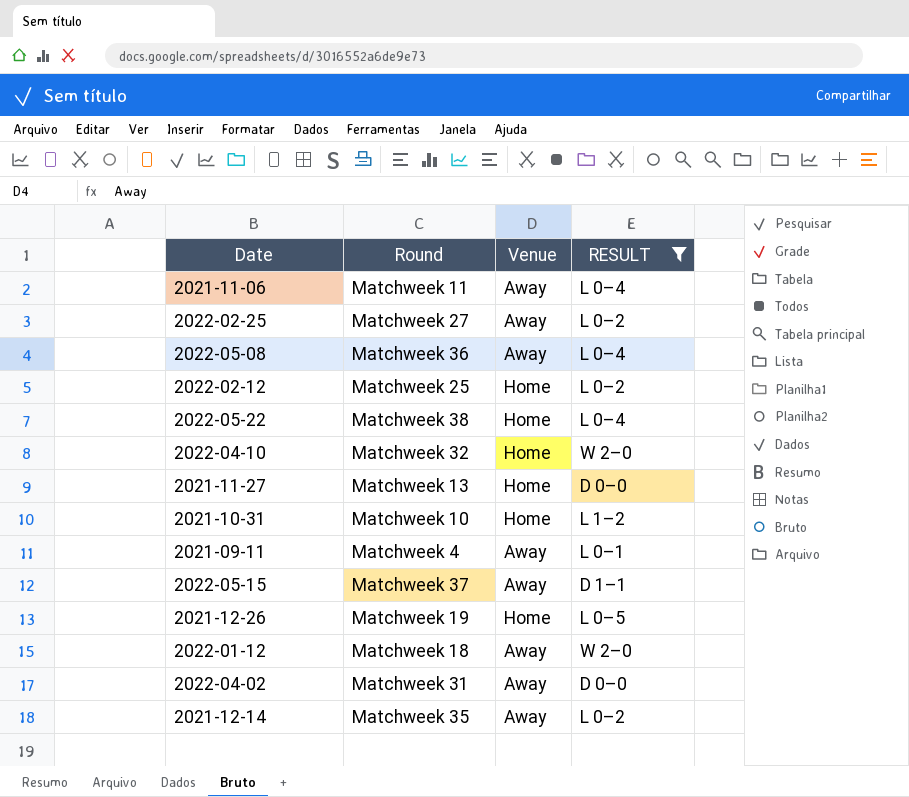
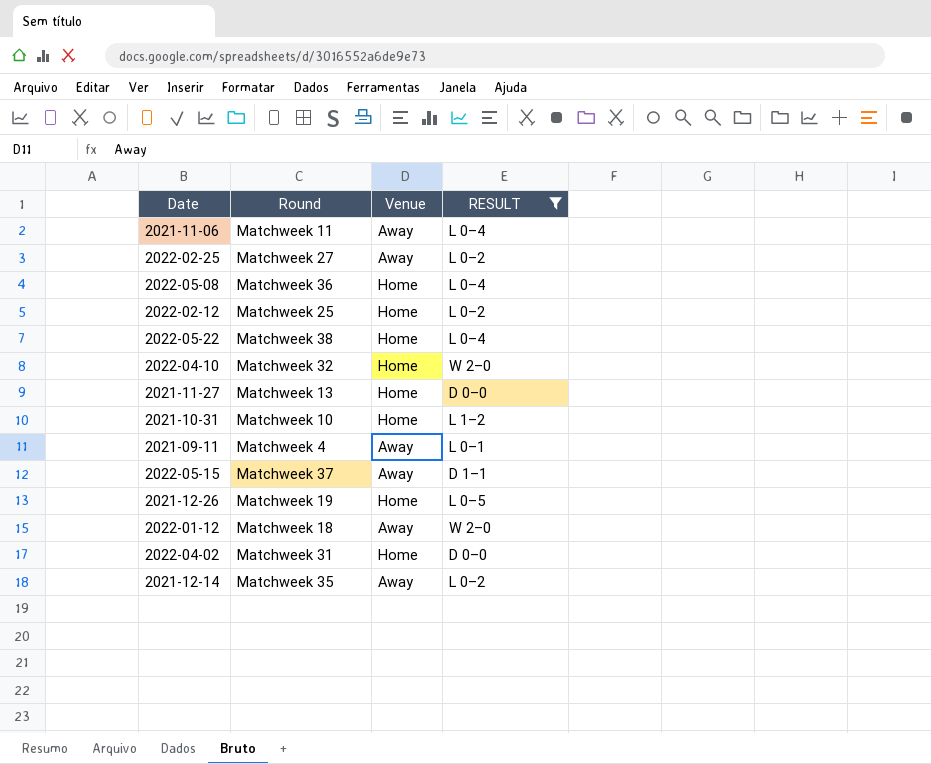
2022-05-08 | Venue: Away -> Home
2022-04-02 | Venue: Away -> Home

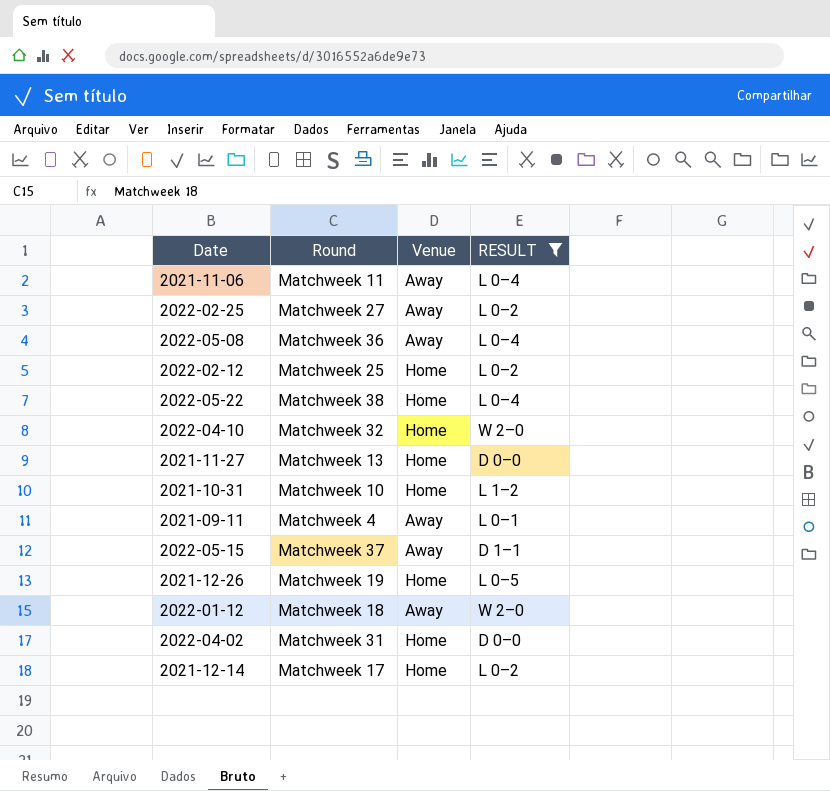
2022-05-08 | Venue: Home -> Away
2021-12-14 | Round: Matchweek 35 -> Matchweek 17
2021-12-14 | Venue: Away -> Home

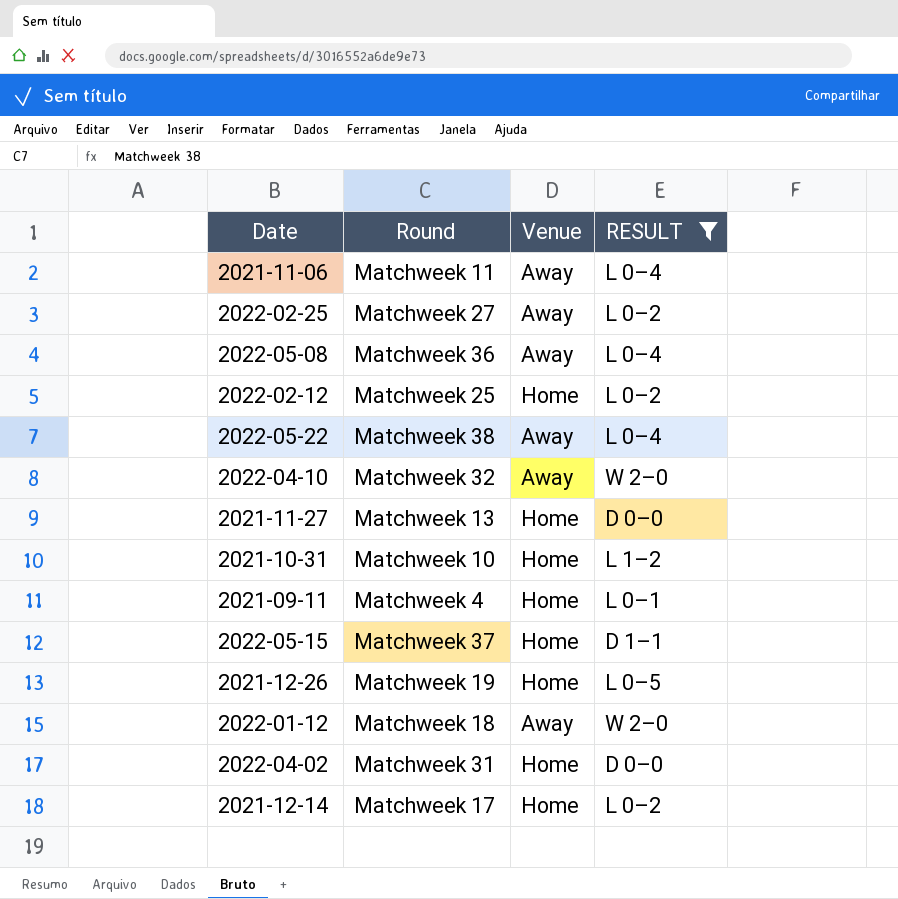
2022-05-22 | Venue: Home -> Away
2022-04-10 | Venue: Home -> Away
2021-09-11 | Venue: Away -> Home
2022-05-15 | Venue: Away -> Home

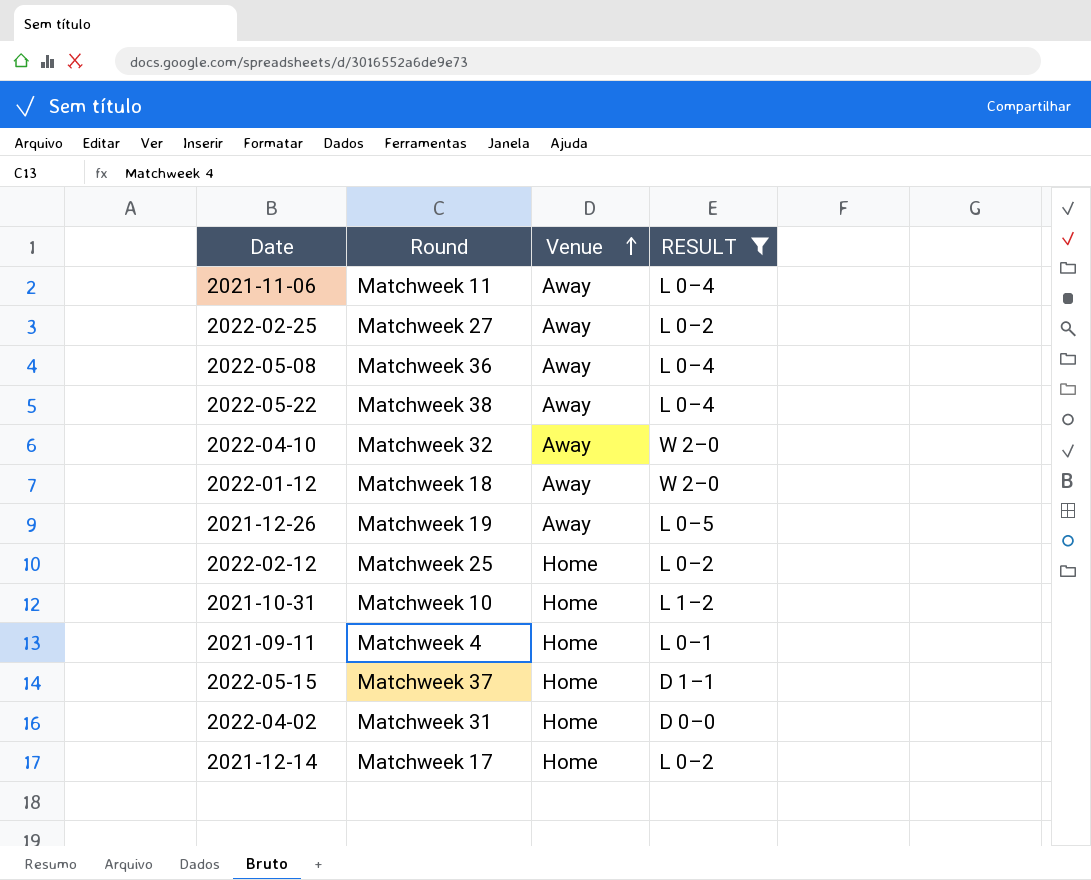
row order: none -> Venue ascending
row 2021-11-27: Matchweek 13 | Home | D 0–0 -> none
2021-12-26 | Venue: Home -> Away

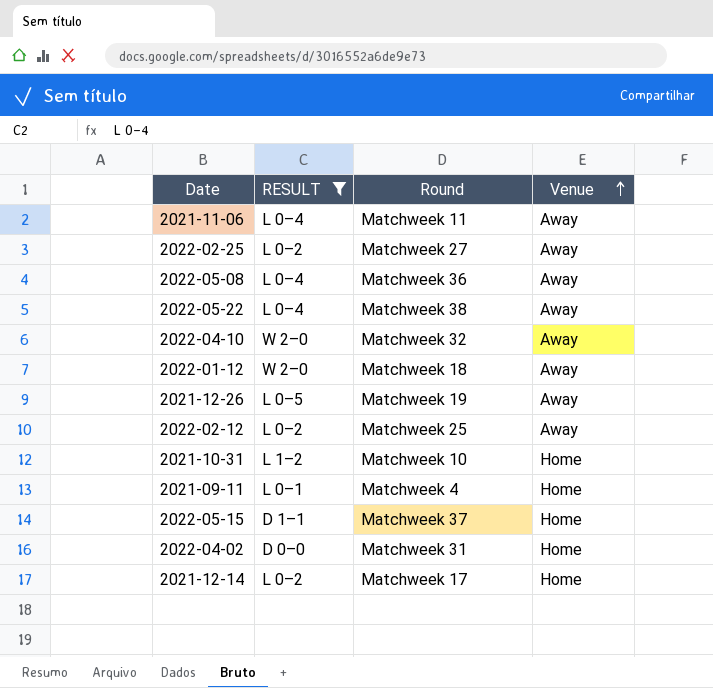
column RESULT | position: 4 -> 2
2022-02-12 | Venue: Home -> Away

